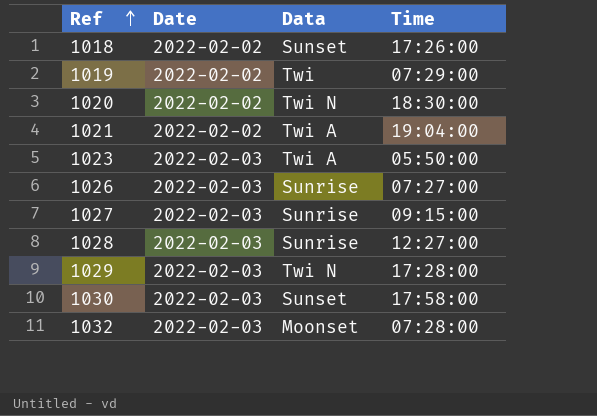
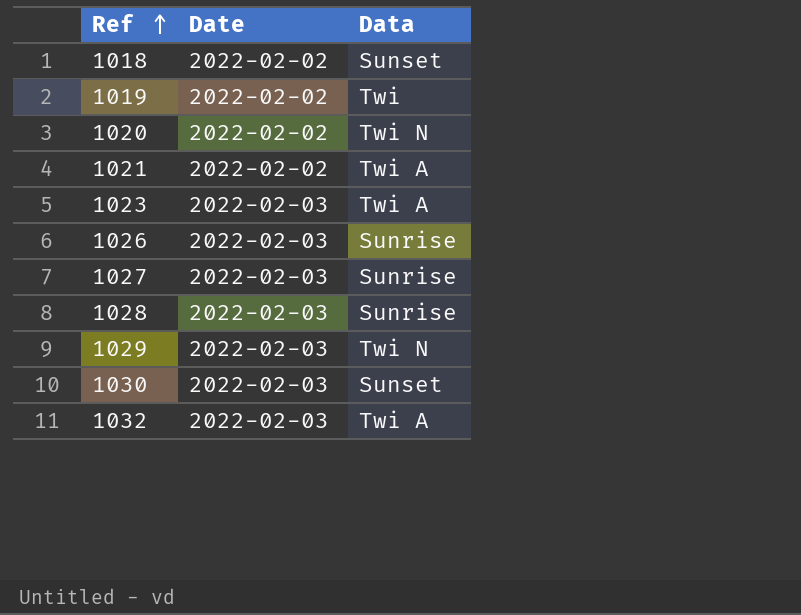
column Time | position: 4 -> none
1032 | Data: Moonset -> Twi A

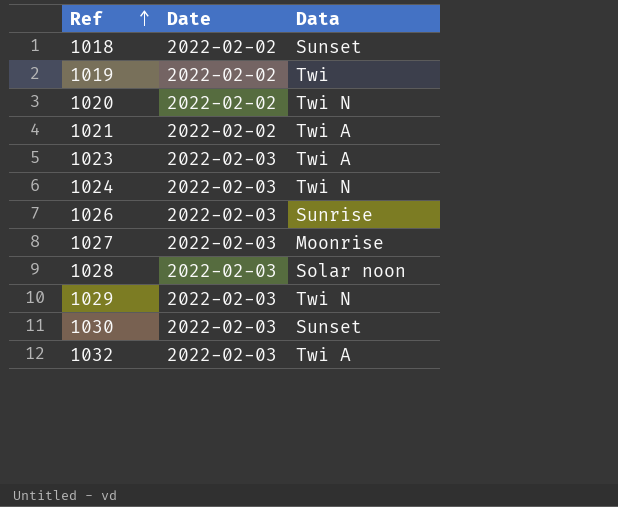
row 1024: none -> 2022-02-03 | Twi N
1027 | Data: Sunrise -> Moonrise
1028 | Data: Sunrise -> Solar noon

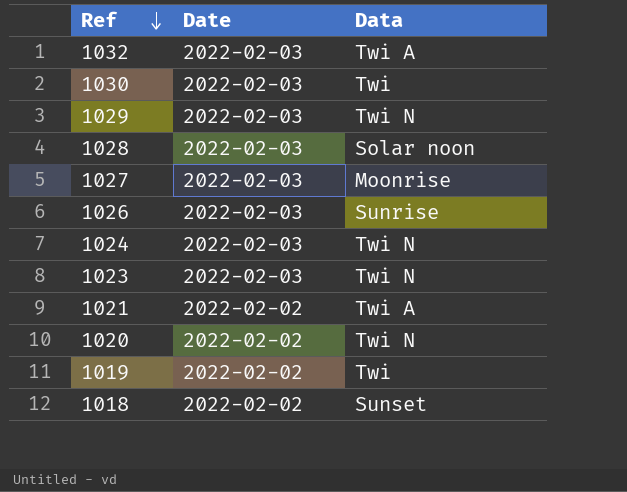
row order: Ref ascending -> Ref descending
1030 | Data: Sunset -> Twi
1023 | Data: Twi A -> Twi N

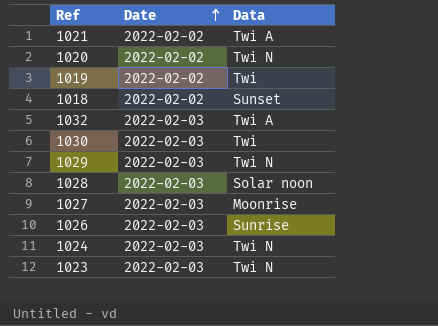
row order: Ref descending -> Date ascending

